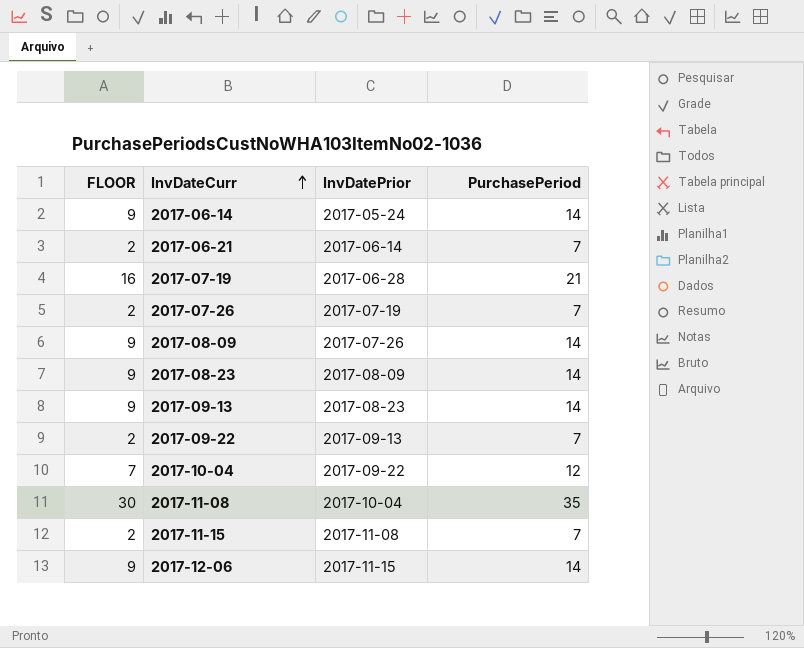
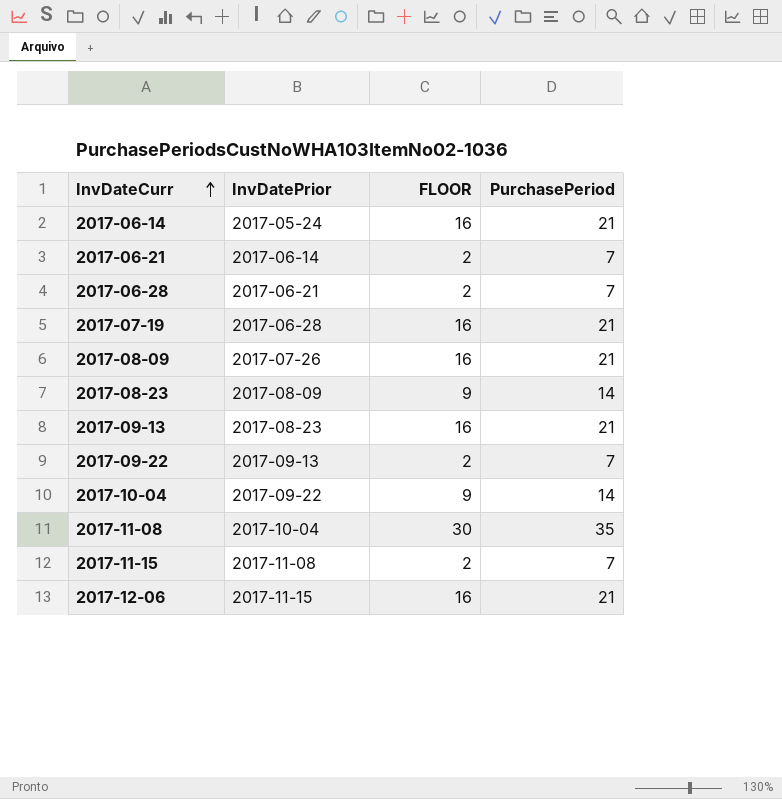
column FLOOR | position: 1 -> 3
row 2017-07-26: 2 | 2017-07-19 | 7 -> none
2017-06-14 | FLOOR: 9 -> 16
2017-06-14 | PurchasePeriod: 14 -> 21
row 2017-06-28: none -> 2017-06-21 | 2 | 7
2017-08-09 | FLOOR: 9 -> 16
2017-08-09 | PurchasePeriod: 14 -> 21
2017-09-13 | FLOOR: 9 -> 16
2017-09-13 | PurchasePeriod: 14 -> 21
2017-10-04 | FLOOR: 7 -> 9
2017-10-04 | PurchasePeriod: 12 -> 14
2017-12-06 | FLOOR: 9 -> 16
2017-12-06 | PurchasePeriod: 14 -> 21

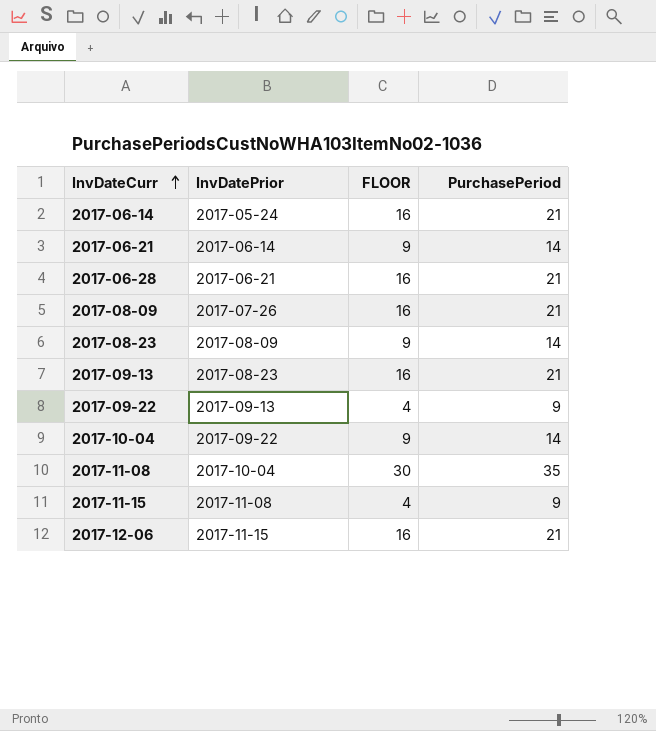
row 2017-07-19: 2017-06-28 | 16 | 21 -> none
2017-06-21 | FLOOR: 2 -> 9
2017-06-21 | PurchasePeriod: 7 -> 14
2017-06-28 | FLOOR: 2 -> 16
2017-06-28 | PurchasePeriod: 7 -> 21
2017-09-22 | FLOOR: 2 -> 4
2017-09-22 | PurchasePeriod: 7 -> 9
2017-11-15 | FLOOR: 2 -> 4
2017-11-15 | PurchasePeriod: 7 -> 9

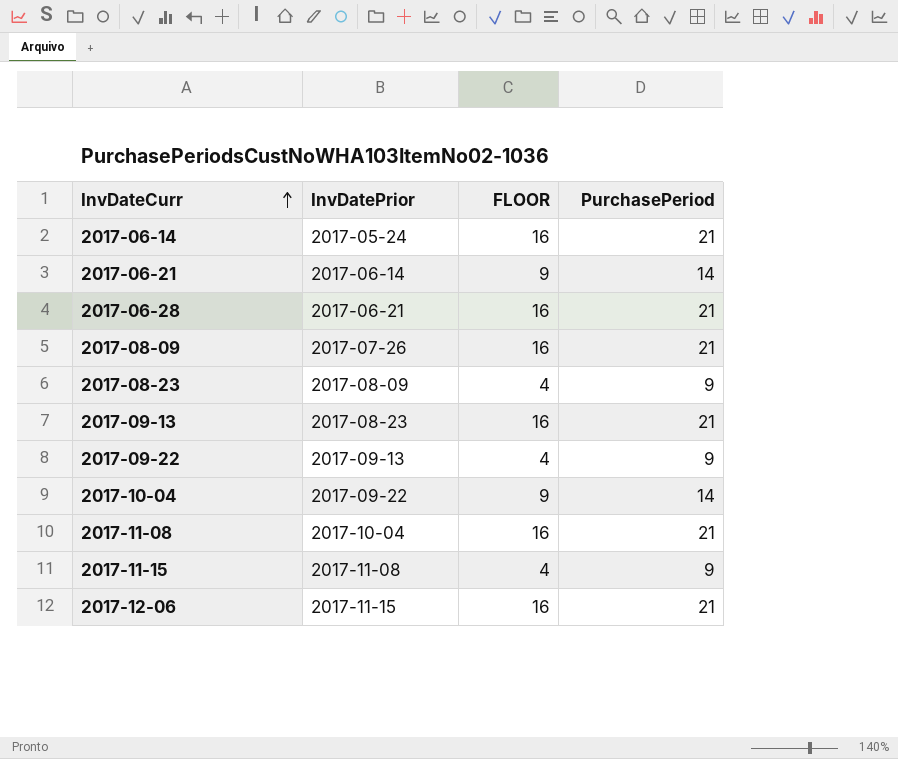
2017-08-23 | FLOOR: 9 -> 4
2017-08-23 | PurchasePeriod: 14 -> 9
2017-11-08 | FLOOR: 30 -> 16
2017-11-08 | PurchasePeriod: 35 -> 21

